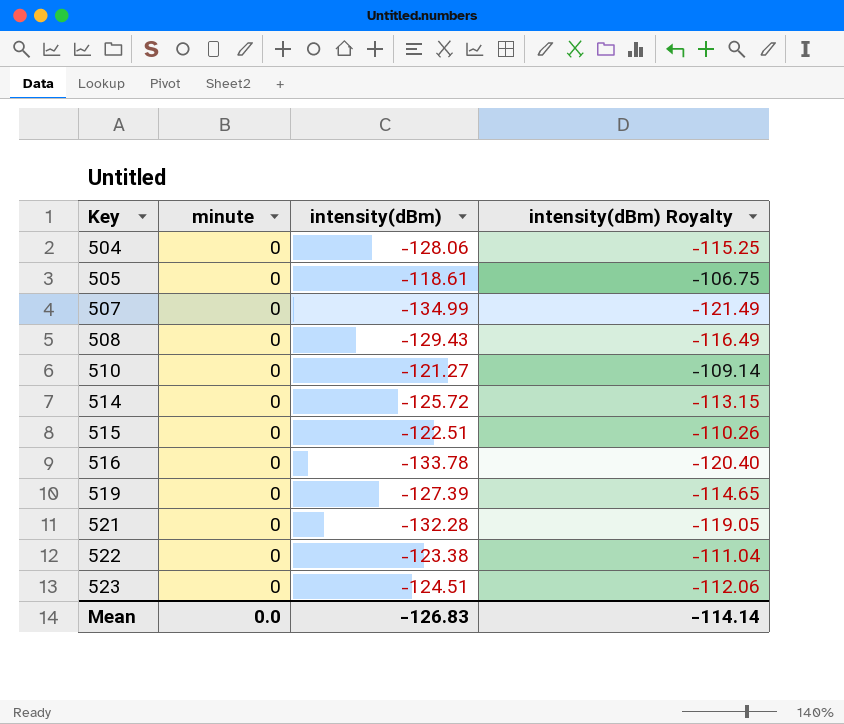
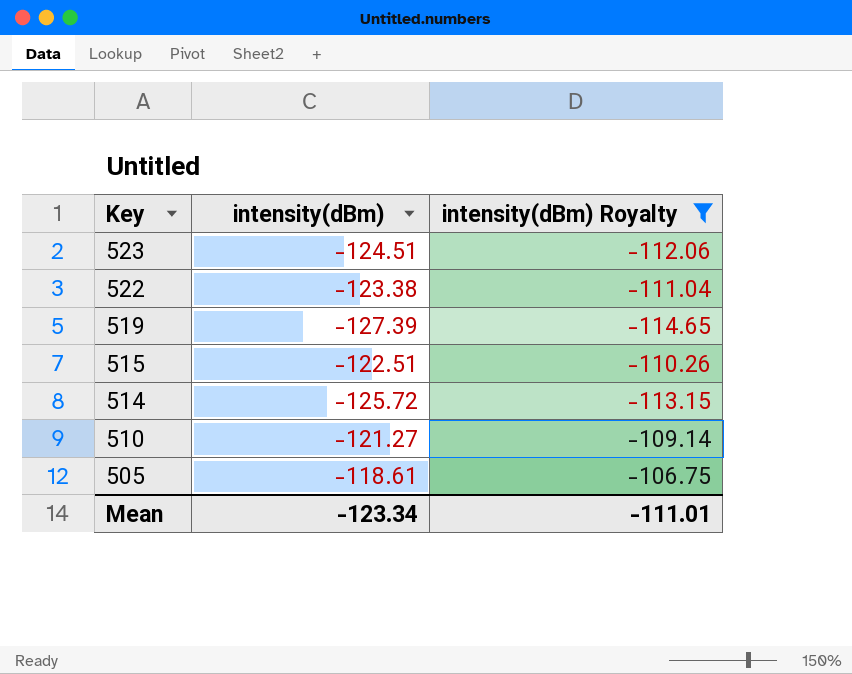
filter: none -> intensity(dBm) Royalty >= -114.65
row order: Key ascending -> Key descending
column minute | position: 2 -> none
Mean | intensity(dBm): -126.83 -> -123.34
Mean | intensity(dBm) Royalty: -114.14 -> -111.01

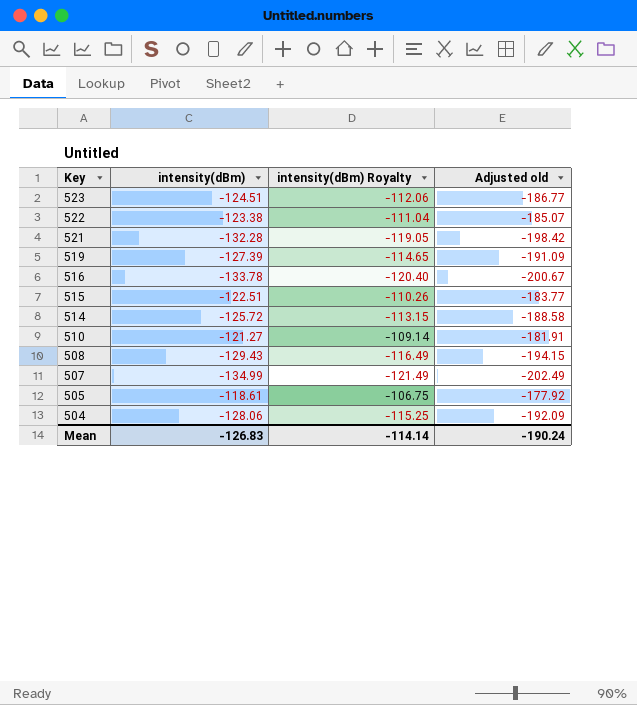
filter: intensity(dBm) Royalty >= -114.65 -> none
column Adjusted old | formula: none -> [intensity(dBm)] * 1.5
Mean | intensity(dBm): -123.34 -> -126.83
Mean | intensity(dBm) Royalty: -111.01 -> -114.14

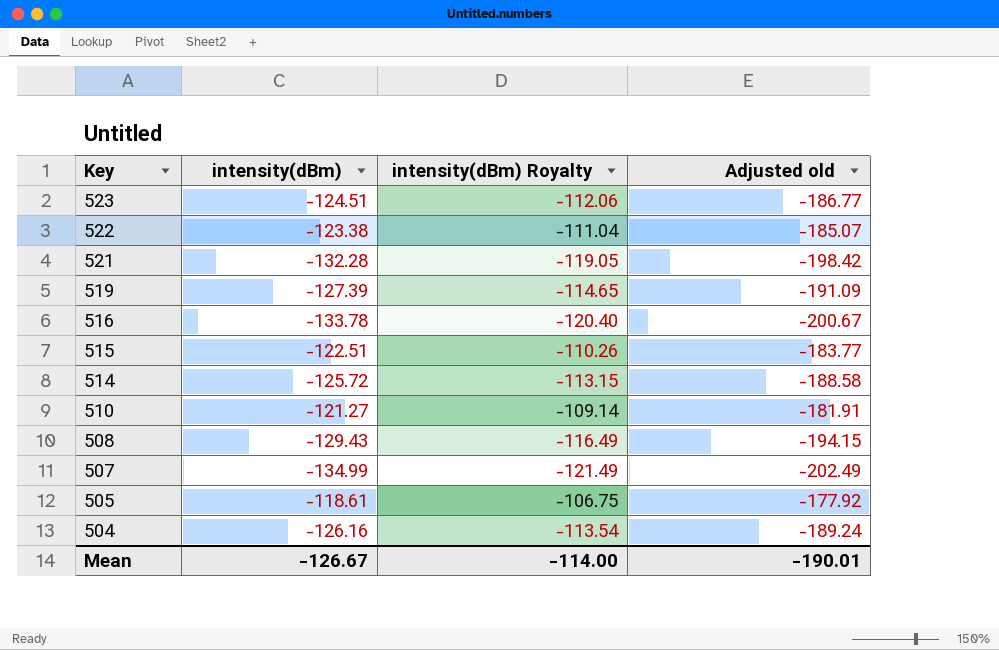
504 | intensity(dBm): -128.06 -> -126.16
504 | intensity(dBm) Royalty: -115.25 -> -113.54
504 | Adjusted old: -192.09 -> -189.24
Mean | intensity(dBm): -126.83 -> -126.67
Mean | intensity(dBm) Royalty: -114.14 -> -114.00
Mean | Adjusted old: -190.24 -> -190.01

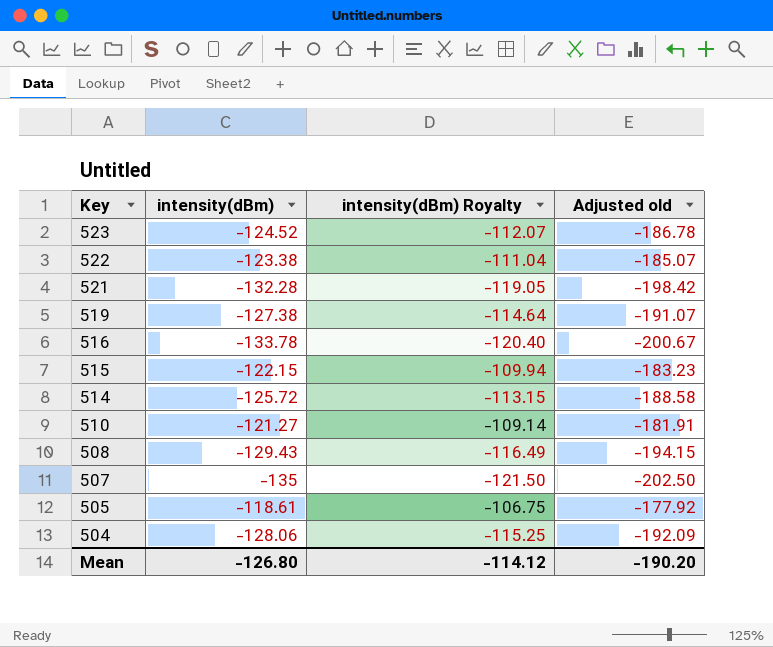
523 | intensity(dBm): -124.51 -> -124.52
523 | intensity(dBm) Royalty: -112.06 -> -112.07
523 | Adjusted old: -186.77 -> -186.78
519 | intensity(dBm): -127.39 -> -127.38
519 | intensity(dBm) Royalty: -114.65 -> -114.64
519 | Adjusted old: -191.09 -> -191.07
515 | intensity(dBm): -122.51 -> -122.15
515 | intensity(dBm) Royalty: -110.26 -> -109.94
515 | Adjusted old: -183.77 -> -183.23
507 | intensity(dBm): -134.99 -> -135
507 | intensity(dBm) Royalty: -121.49 -> -121.50
507 | Adjusted old: -202.49 -> -202.50
504 | intensity(dBm): -126.16 -> -128.06
504 | intensity(dBm) Royalty: -113.54 -> -115.25
504 | Adjusted old: -189.24 -> -192.09
Mean | intensity(dBm): -126.67 -> -126.80
Mean | intensity(dBm) Royalty: -114.00 -> -114.12
Mean | Adjusted old: -190.01 -> -190.20

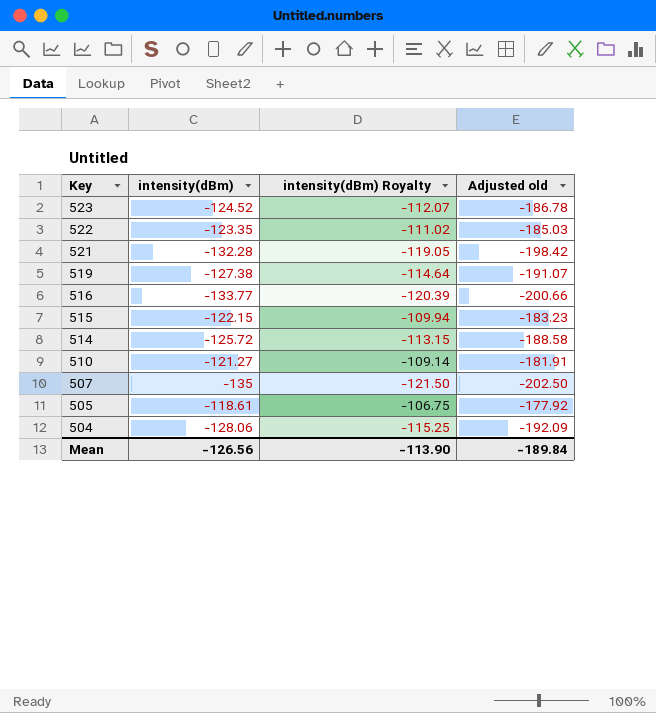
row 508: -129.43 | -116.49 | -194.15 -> none
522 | intensity(dBm): -123.38 -> -123.35
522 | intensity(dBm) Royalty: -111.04 -> -111.02
522 | Adjusted old: -185.07 -> -185.03
516 | intensity(dBm): -133.78 -> -133.77
516 | intensity(dBm) Royalty: -120.40 -> -120.39
516 | Adjusted old: -200.67 -> -200.66
Mean | intensity(dBm): -126.80 -> -126.56
Mean | intensity(dBm) Royalty: -114.12 -> -113.90
Mean | Adjusted old: -190.20 -> -189.84

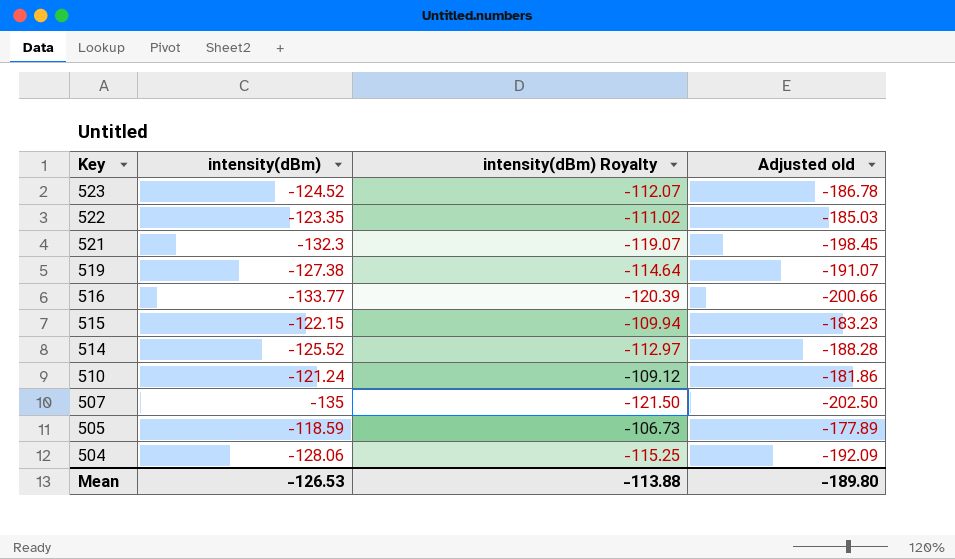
521 | intensity(dBm): -132.28 -> -132.3
521 | intensity(dBm) Royalty: -119.05 -> -119.07
521 | Adjusted old: -198.42 -> -198.45
514 | intensity(dBm): -125.72 -> -125.52
514 | intensity(dBm) Royalty: -113.15 -> -112.97
514 | Adjusted old: -188.58 -> -188.28
510 | intensity(dBm): -121.27 -> -121.24
510 | intensity(dBm) Royalty: -109.14 -> -109.12
510 | Adjusted old: -181.91 -> -181.86
505 | intensity(dBm): -118.61 -> -118.59
505 | intensity(dBm) Royalty: -106.75 -> -106.73
505 | Adjusted old: -177.92 -> -177.89
Mean | intensity(dBm): -126.56 -> -126.53
Mean | intensity(dBm) Royalty: -113.90 -> -113.88
Mean | Adjusted old: -189.84 -> -189.80

